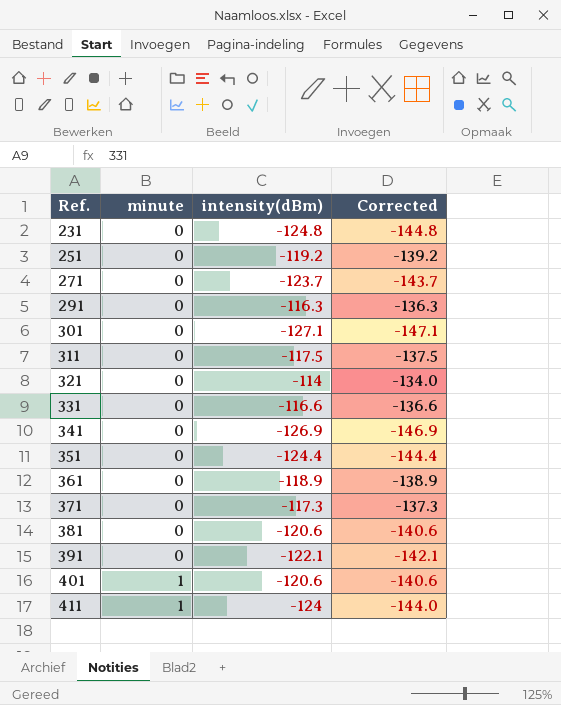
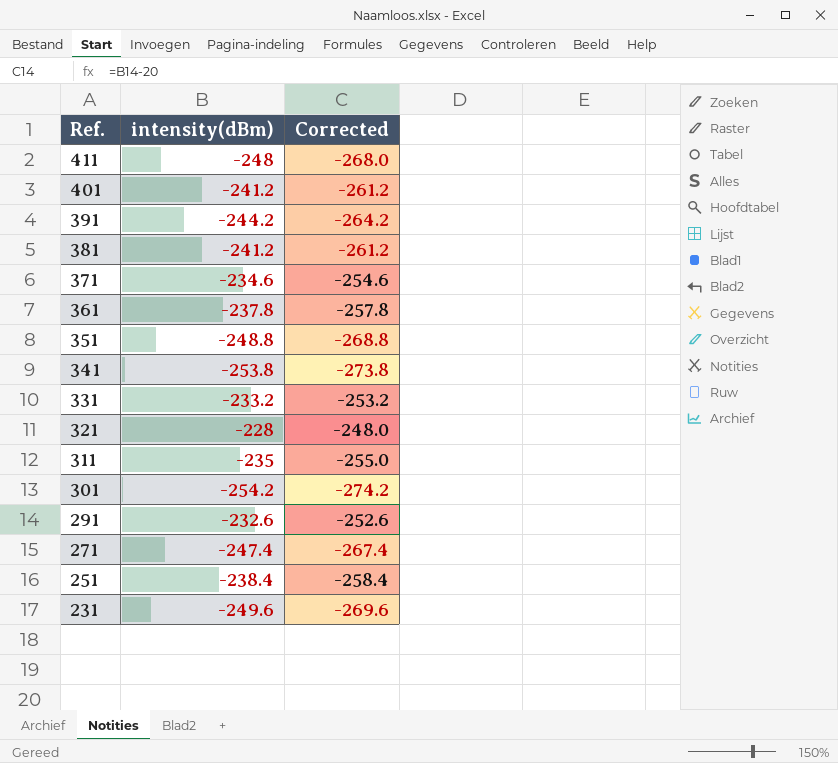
row order: Ref. ascending -> Ref. descending
column minute | position: 2 -> none
411 | intensity(dBm): -124 -> -248
411 | Corrected: -144.0 -> -268.0
401 | intensity(dBm): -120.6 -> -241.2
401 | Corrected: -140.6 -> -261.2
391 | intensity(dBm): -122.1 -> -244.2
391 | Corrected: -142.1 -> -264.2
381 | intensity(dBm): -120.6 -> -241.2
381 | Corrected: -140.6 -> -261.2
371 | intensity(dBm): -117.3 -> -234.6
371 | Corrected: -137.3 -> -254.6
361 | intensity(dBm): -118.9 -> -237.8
361 | Corrected: -138.9 -> -257.8
351 | intensity(dBm): -124.4 -> -248.8
351 | Corrected: -144.4 -> -268.8
341 | intensity(dBm): -126.9 -> -253.8
341 | Corrected: -146.9 -> -273.8
331 | intensity(dBm): -116.6 -> -233.2
331 | Corrected: -136.6 -> -253.2
321 | intensity(dBm): -114 -> -228
321 | Corrected: -134.0 -> -248.0
311 | intensity(dBm): -117.5 -> -235
311 | Corrected: -137.5 -> -255.0
301 | intensity(dBm): -127.1 -> -254.2
301 | Corrected: -147.1 -> -274.2
291 | intensity(dBm): -116.3 -> -232.6
291 | Corrected: -136.3 -> -252.6
271 | intensity(dBm): -123.7 -> -247.4
271 | Corrected: -143.7 -> -267.4
251 | intensity(dBm): -119.2 -> -238.4
251 | Corrected: -139.2 -> -258.4
231 | intensity(dBm): -124.8 -> -249.6
231 | Corrected: -144.8 -> -269.6

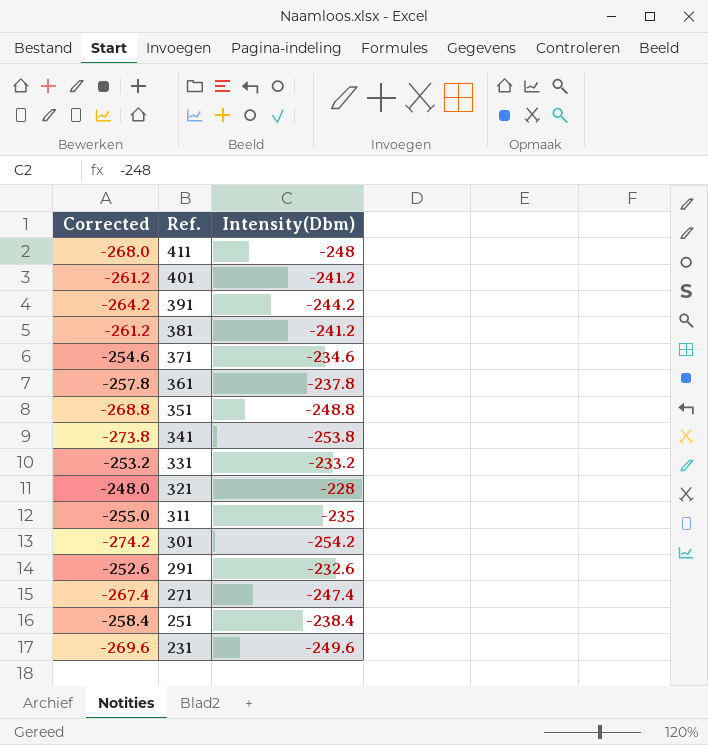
column Corrected | position: 3 -> 1
column name: intensity(dBm) -> Intensity(Dbm)

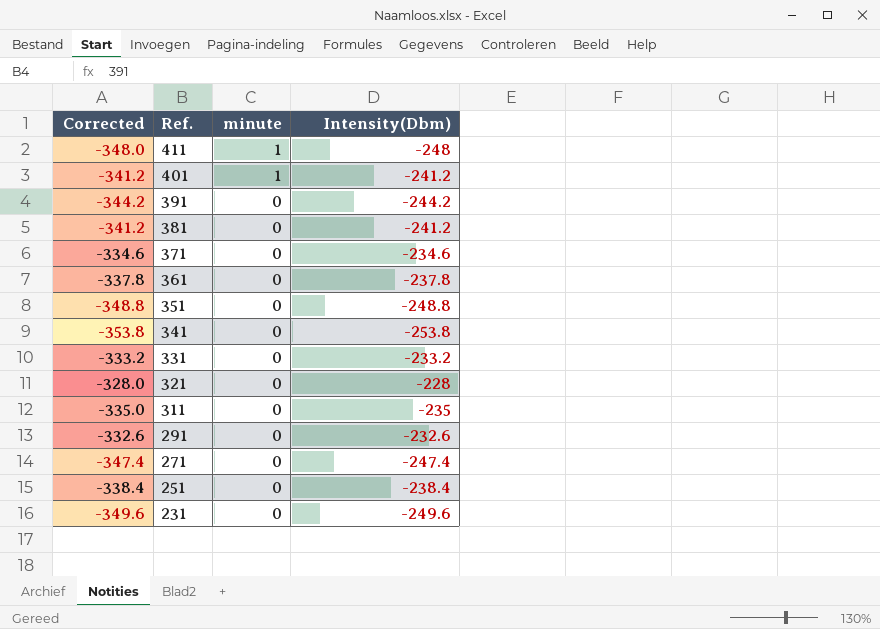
column Corrected | formula: [Intensity(Dbm)] - 20 -> [Intensity(Dbm)] - 100
column minute | position: none -> 3
row 301: -274.2 | -254.2 -> none

